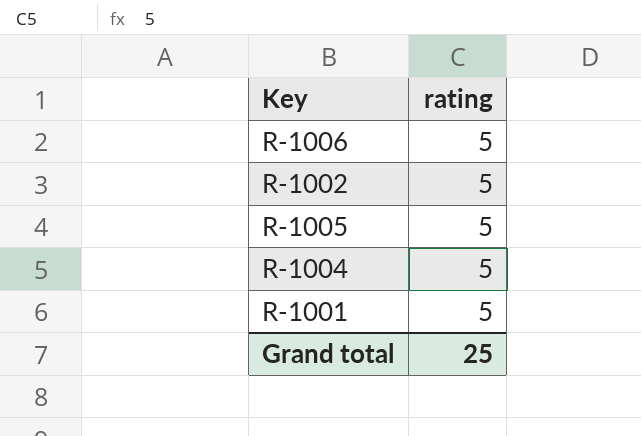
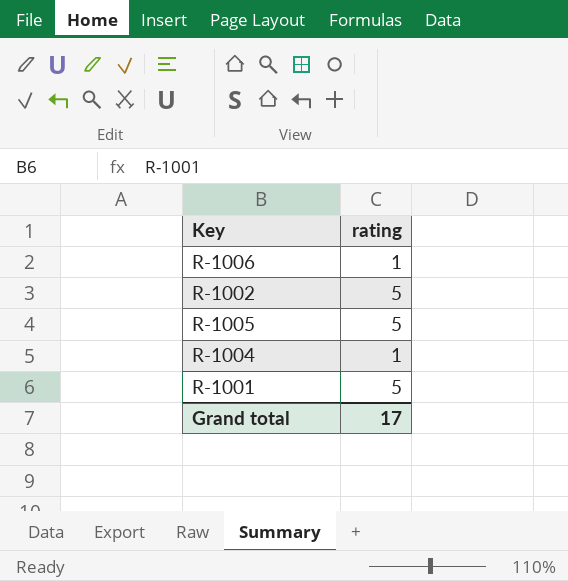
R-1006 | rating: 5 -> 1
R-1004 | rating: 5 -> 1
Grand total | rating: 25 -> 17

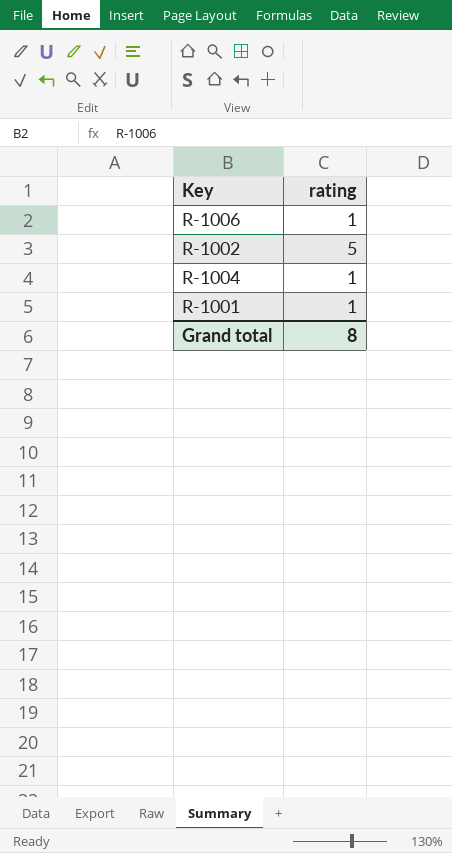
row R-1005: 5 -> none
R-1001 | rating: 5 -> 1
Grand total | rating: 17 -> 8

